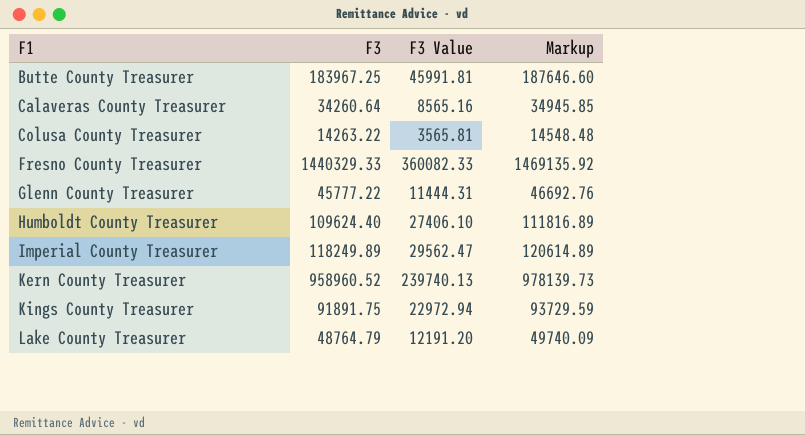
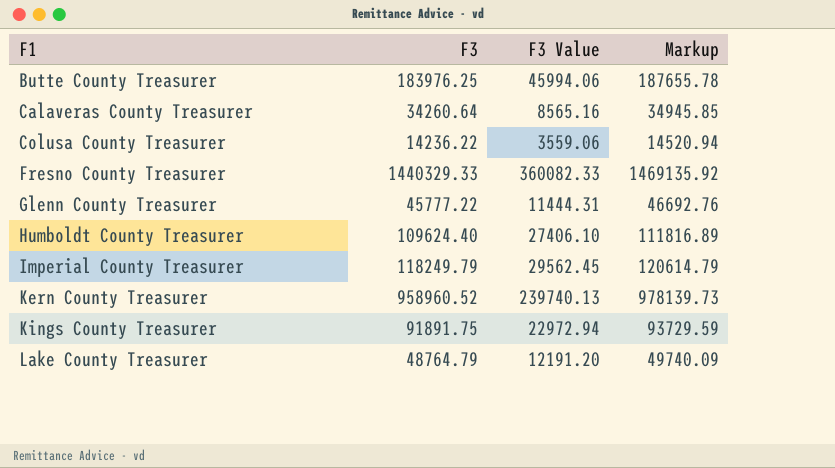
Butte County Treasurer | F3: 183967.25 -> 183976.25
Butte County Treasurer | F3 Value: 45991.81 -> 45994.06
Butte County Treasurer | Markup: 187646.60 -> 187655.78
Colusa County Treasurer | F3: 14263.22 -> 14236.22
Colusa County Treasurer | F3 Value: 3565.81 -> 3559.06
Colusa County Treasurer | Markup: 14548.48 -> 14520.94
Imperial County Treasurer | F3: 118249.89 -> 118249.79
Imperial County Treasurer | F3 Value: 29562.47 -> 29562.45
Imperial County Treasurer | Markup: 120614.89 -> 120614.79

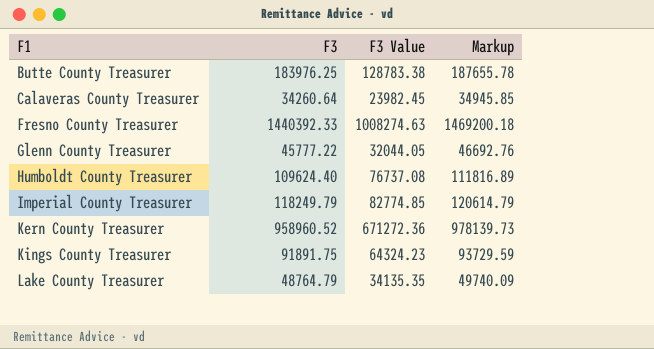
column F3 Value | formula: [F3] * 0.25 -> [F3] * 0.7
row Colusa County Treasurer: 14236.22 | 3559.06 | 14520.94 -> none
Fresno County Treasurer | F3: 1440329.33 -> 1440392.33
Fresno County Treasurer | Markup: 1469135.92 -> 1469200.18

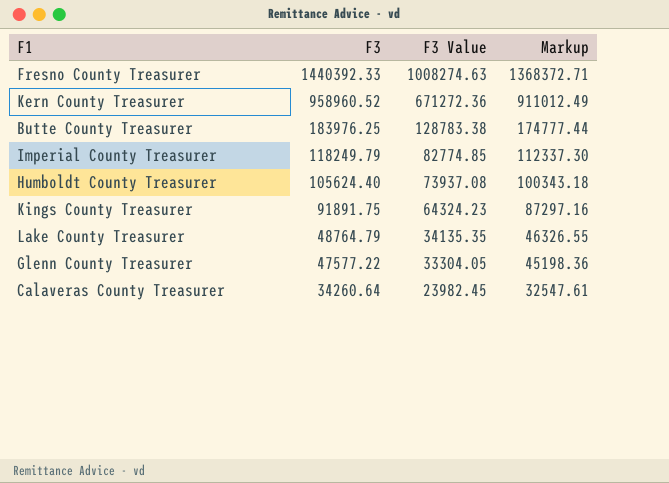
row order: F1 ascending -> F3 descending
column Markup | formula: [F3] * 1.02 -> [F3] * 0.95
Humboldt County Treasurer | F3: 109624.40 -> 105624.40
Humboldt County Treasurer | F3 Value: 76737.08 -> 73937.08
Glenn County Treasurer | F3: 45777.22 -> 47577.22
Glenn County Treasurer | F3 Value: 32044.05 -> 33304.05

